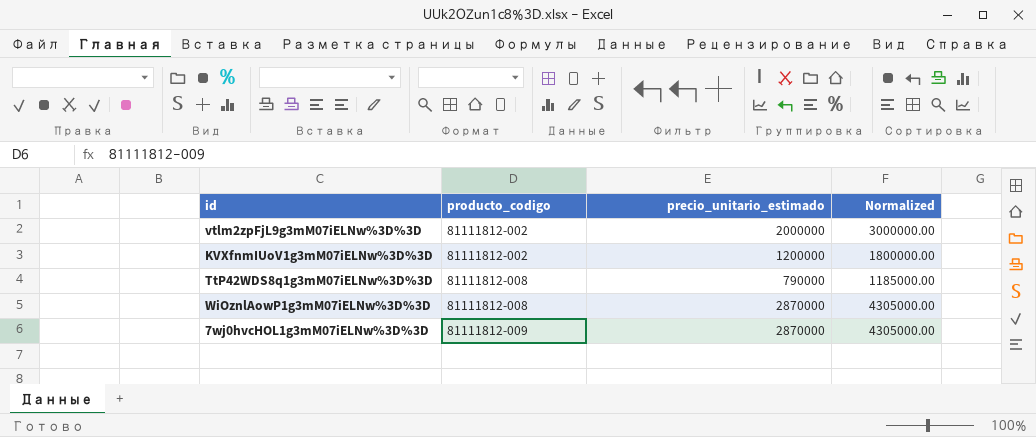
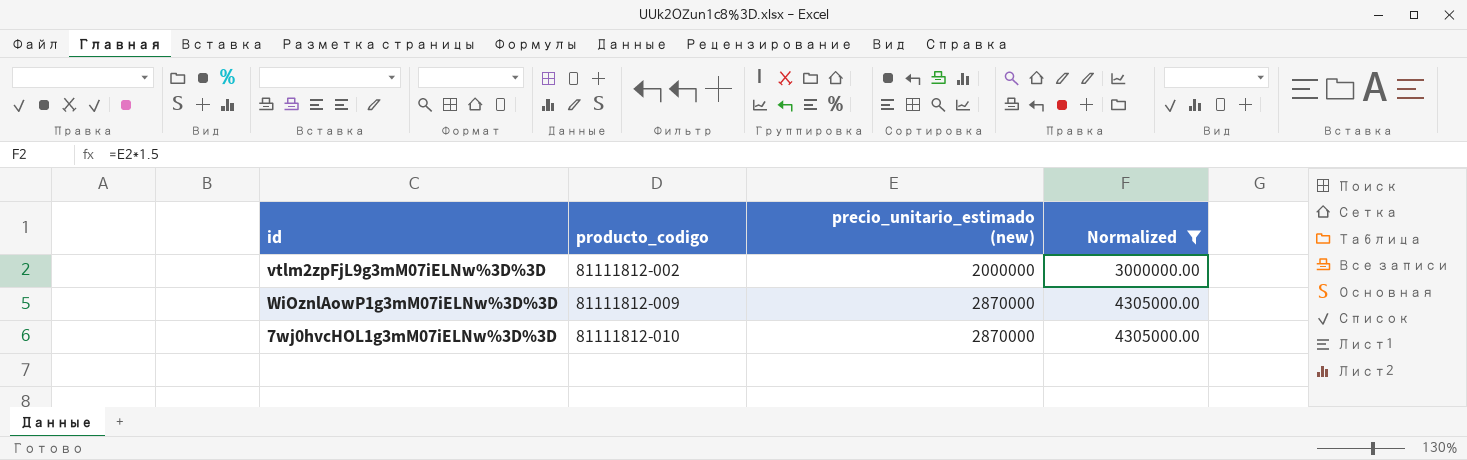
filter: none -> Normalized >= 3000000.00
column name: precio_unitario_estimado -> precio_unitario_estimado (new)
WiOznlAowP1g3mM07iELNw%3D%3D | producto_codigo: 81111812-008 -> 81111812-009
7wj0hvcHOL1g3mM07iELNw%3D%3D | producto_codigo: 81111812-009 -> 81111812-010

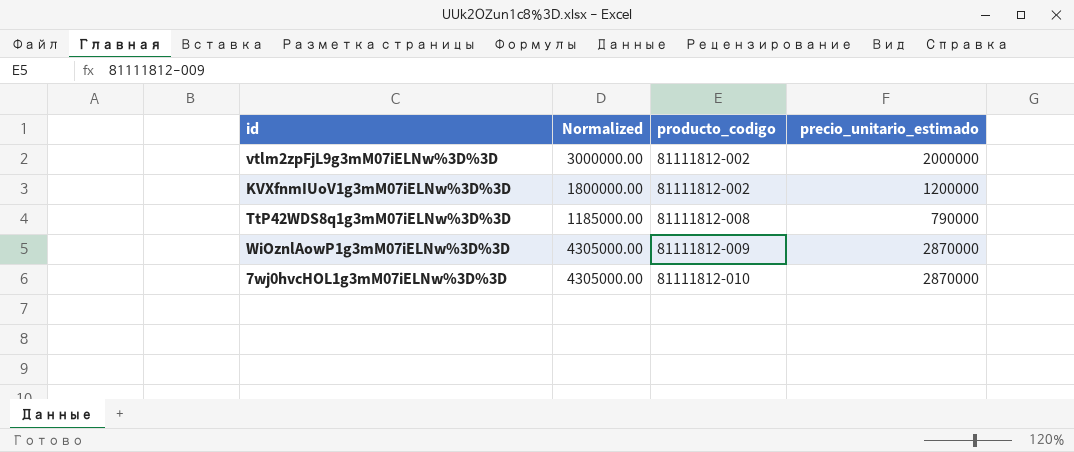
filter: Normalized >= 3000000.00 -> none
column Normalized | position: 4 -> 2
column name: precio_unitario_estimado (new) -> precio_unitario_estimado

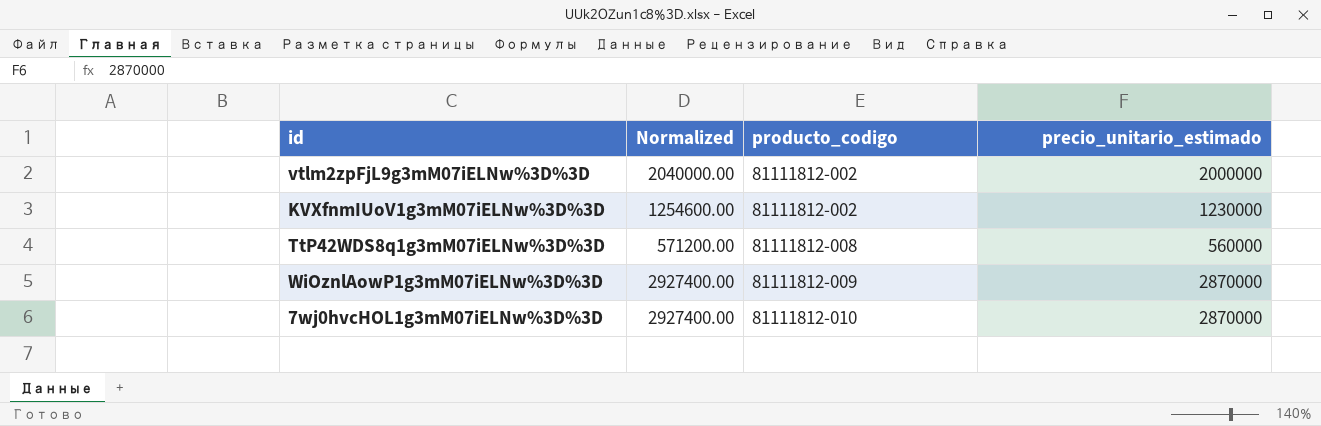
column Normalized | formula: [precio_unitario_estimado] * 1.5 -> [precio_unitario_estimado] * 1.02
KVXfnmIUoV1g3mM07iELNw%3D%3D | precio_unitario_estimado: 1200000 -> 1230000
TtP42WDS8q1g3mM07iELNw%3D%3D | precio_unitario_estimado: 790000 -> 560000

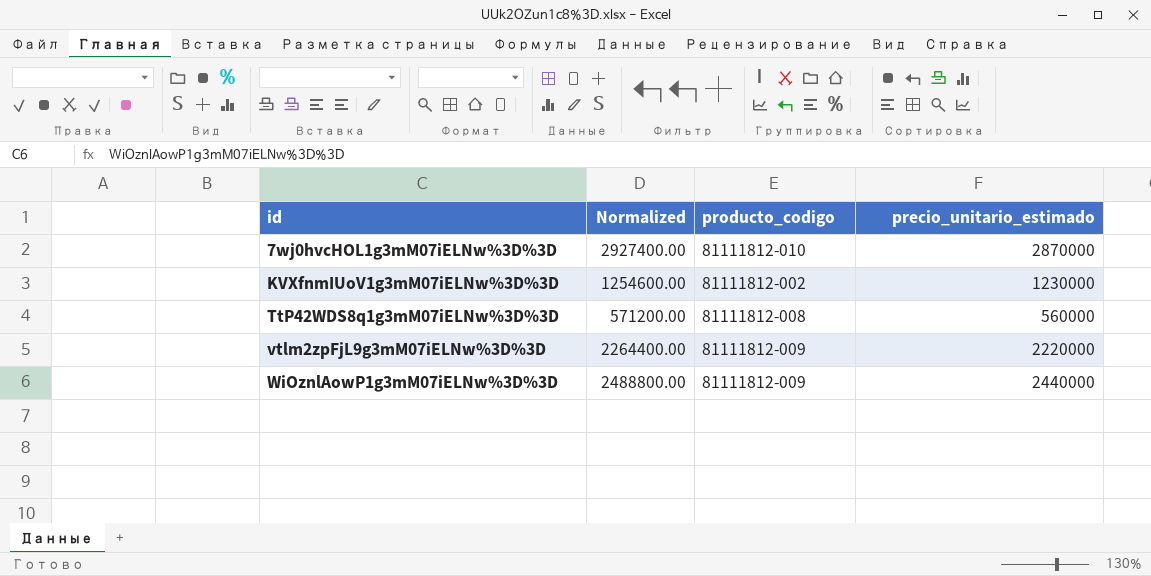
row order: producto_codigo ascending -> id ascending
vtlm2zpFjL9g3mM07iELNw%3D%3D | Normalized: 2040000.00 -> 2264400.00
vtlm2zpFjL9g3mM07iELNw%3D%3D | producto_codigo: 81111812-002 -> 81111812-009
vtlm2zpFjL9g3mM07iELNw%3D%3D | precio_unitario_estimado: 2000000 -> 2220000
WiOznlAowP1g3mM07iELNw%3D%3D | Normalized: 2927400.00 -> 2488800.00
WiOznlAowP1g3mM07iELNw%3D%3D | precio_unitario_estimado: 2870000 -> 2440000

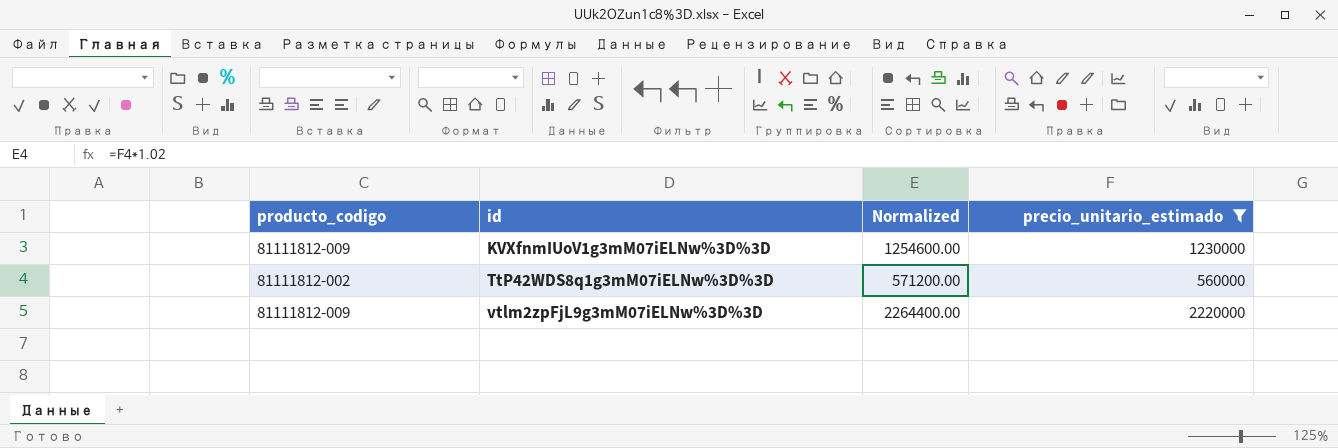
filter: none -> precio_unitario_estimado <= 2220000
column producto_codigo | position: 3 -> 1
KVXfnmIUoV1g3mM07iELNw%3D%3D | producto_codigo: 81111812-002 -> 81111812-009
TtP42WDS8q1g3mM07iELNw%3D%3D | producto_codigo: 81111812-008 -> 81111812-002

